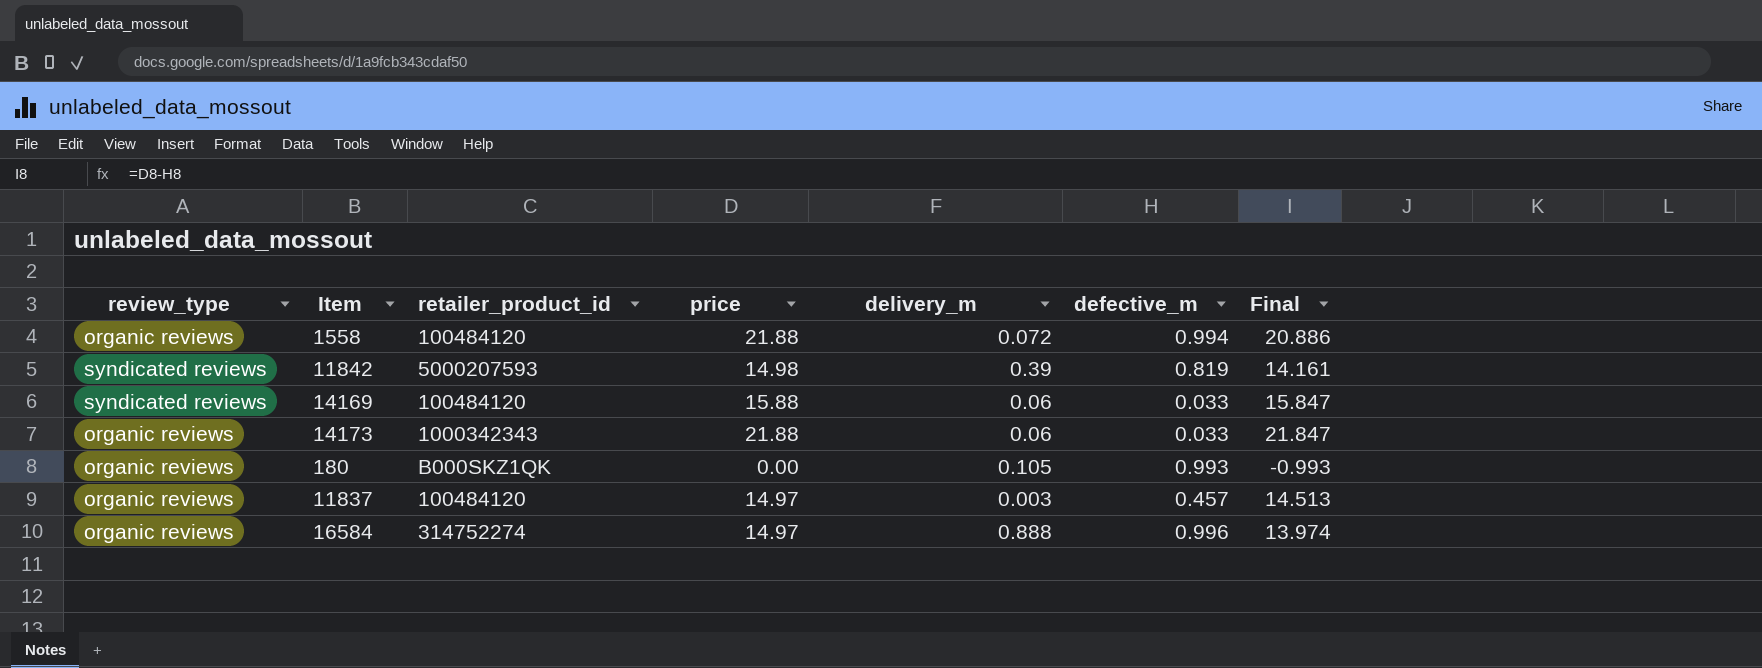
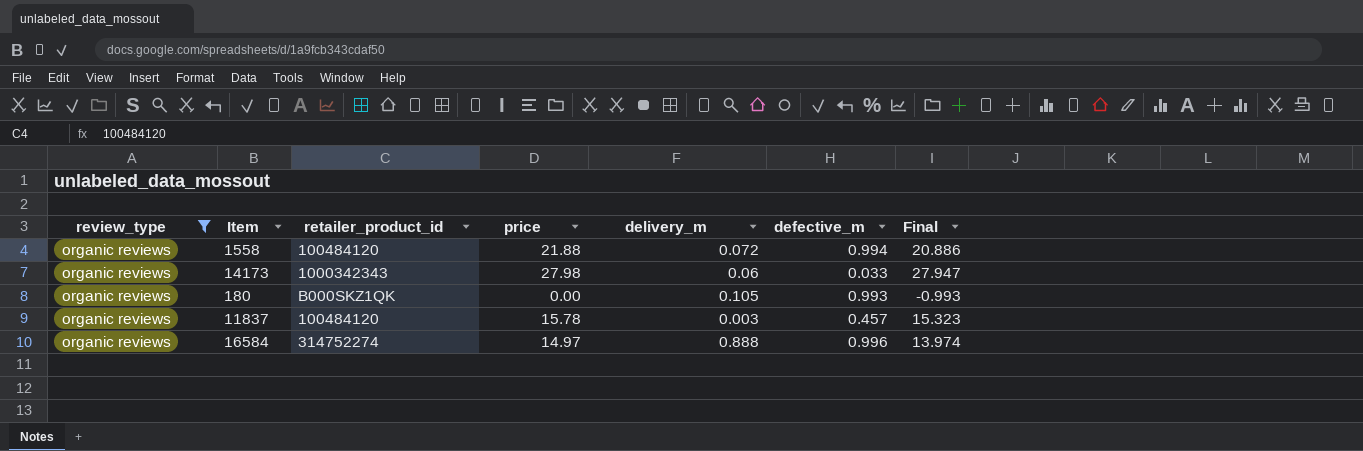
filter: none -> review_type = organic reviews
14173 | price: 21.88 -> 27.98
14173 | Final: 21.847 -> 27.947
11837 | price: 14.97 -> 15.78
11837 | Final: 14.513 -> 15.323

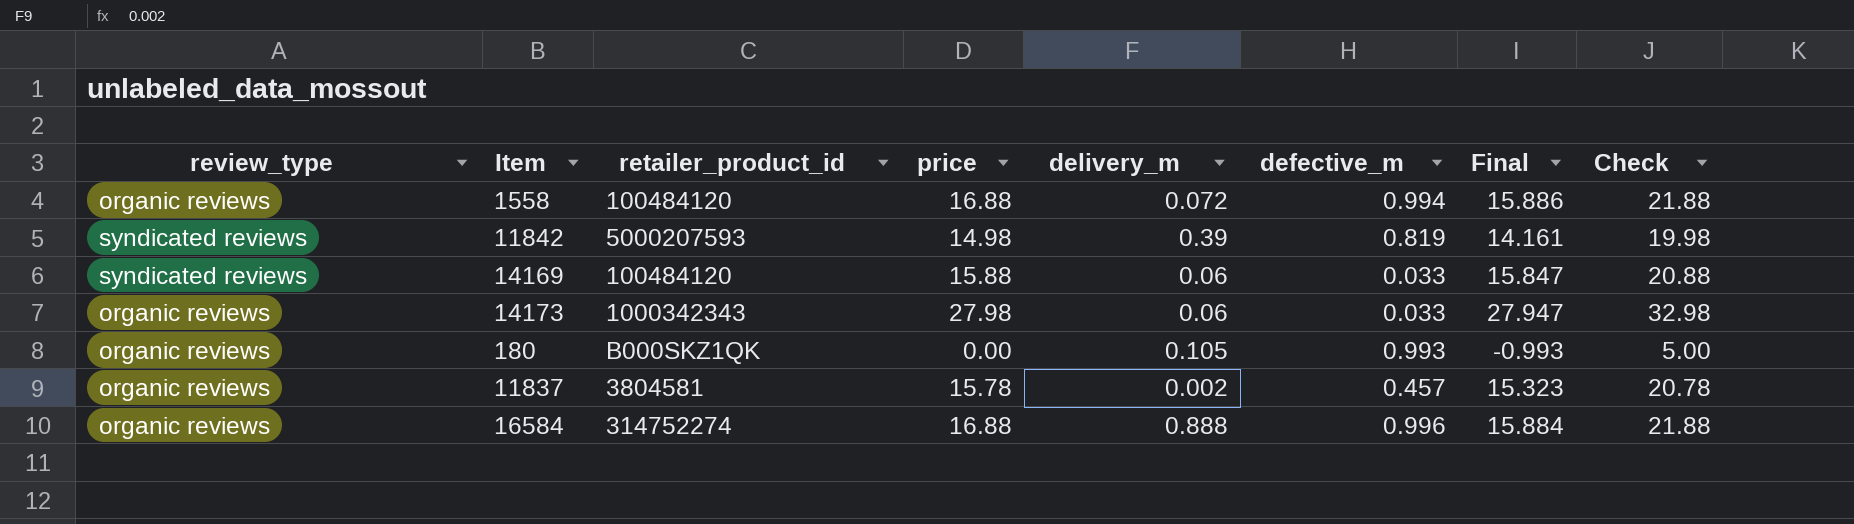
filter: review_type = organic reviews -> none
column Check | formula: none -> [price] + 5
1558 | price: 21.88 -> 16.88
1558 | Final: 20.886 -> 15.886
11837 | retailer_product_id: 100484120 -> 3804581
11837 | delivery_m: 0.003 -> 0.002
16584 | price: 14.97 -> 16.88
16584 | Final: 13.974 -> 15.884

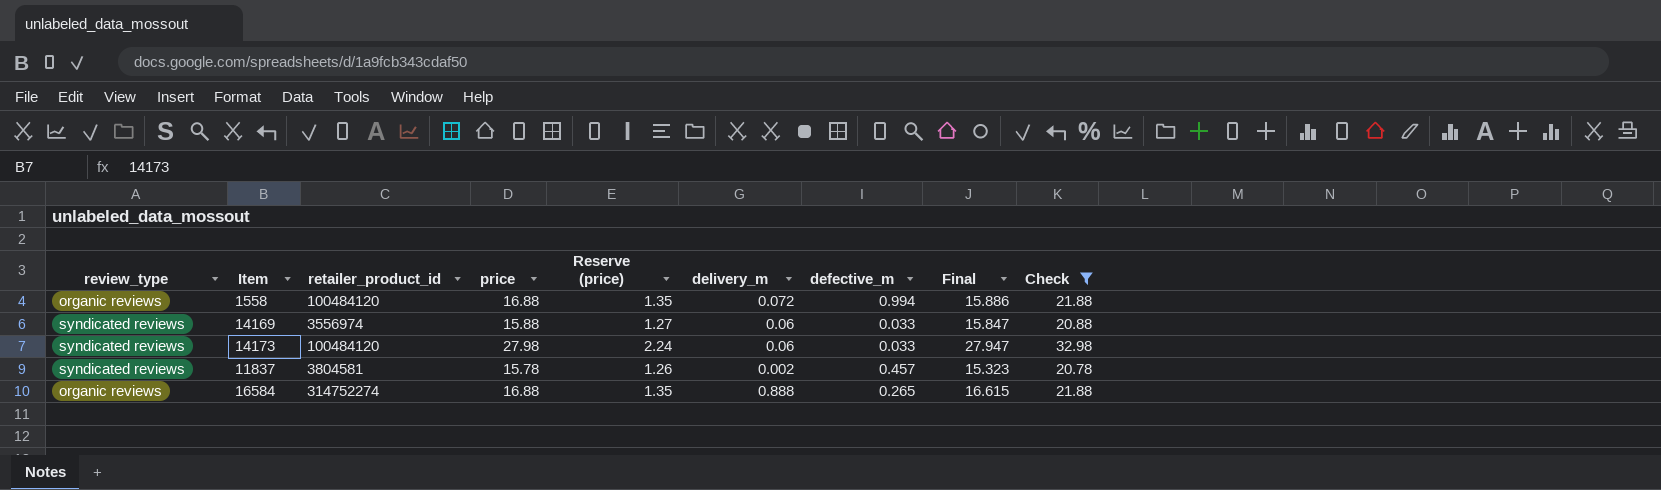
filter: none -> Check >= 20.78
column Reserve (price) | formula: none -> [price] * 0.08
14169 | retailer_product_id: 100484120 -> 3556974
14173 | review_type: organic reviews -> syndicated reviews
14173 | retailer_product_id: 1000342343 -> 100484120
11837 | review_type: organic reviews -> syndicated reviews
16584 | defective_m: 0.996 -> 0.265
16584 | Final: 15.884 -> 16.615

